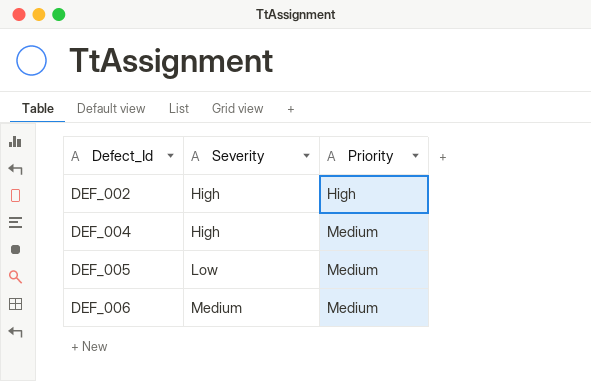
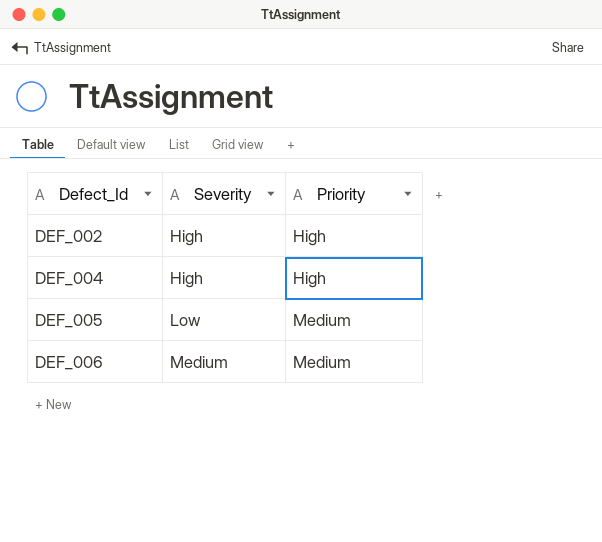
DEF_004 | Priority: Medium -> High

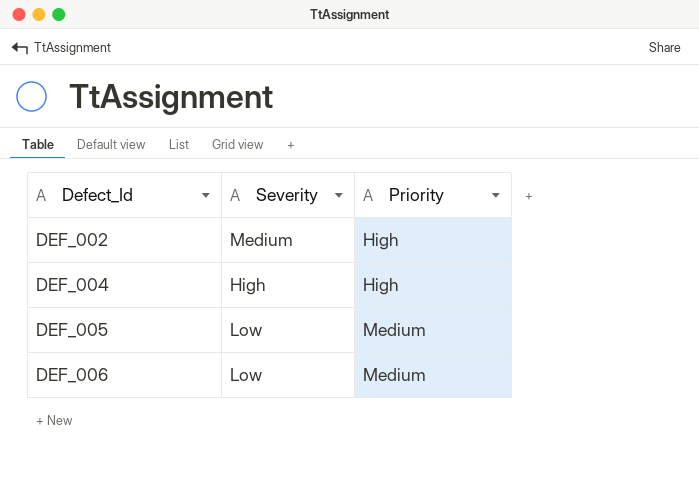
DEF_002 | Severity: High -> Medium
DEF_006 | Severity: Medium -> Low

